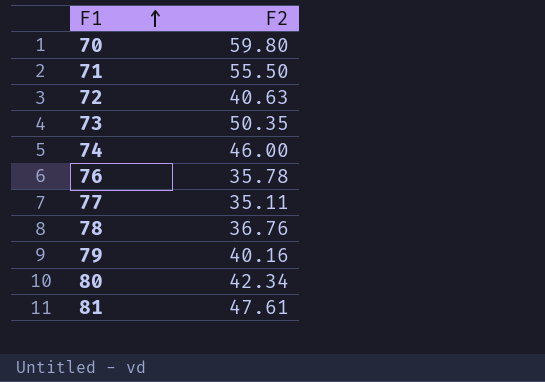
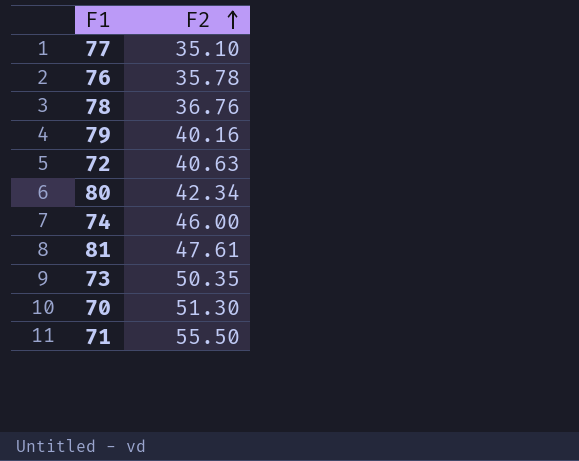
row order: F1 ascending -> F2 ascending
77 | F2: 35.11 -> 35.10
70 | F2: 59.80 -> 51.30

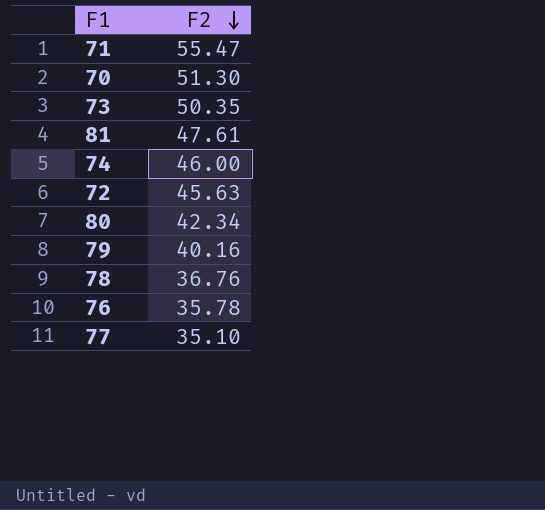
row order: F2 ascending -> F2 descending
71 | F2: 55.50 -> 55.47
72 | F2: 40.63 -> 45.63

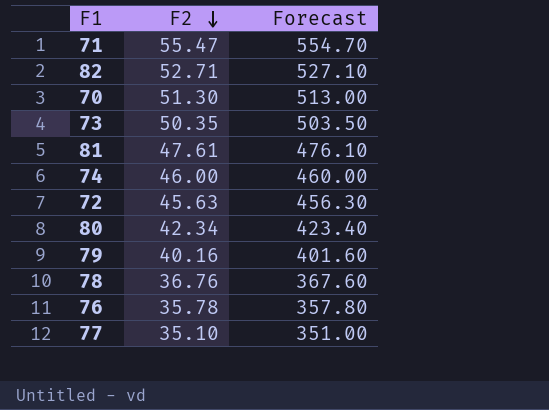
column Forecast | formula: none -> [F2] * 10
row 82: none -> 52.71 | 527.10

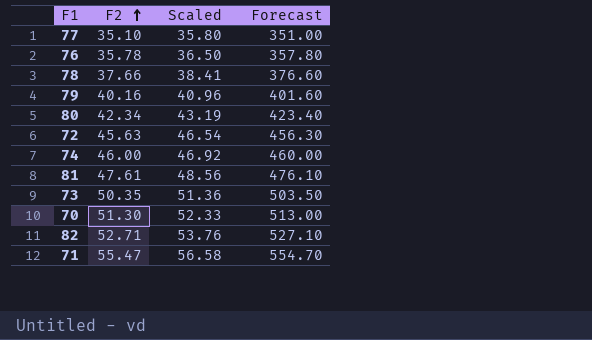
row order: F2 descending -> F2 ascending
column Scaled | formula: none -> [F2] * 1.02
78 | F2: 36.76 -> 37.66
78 | Forecast: 367.60 -> 376.60

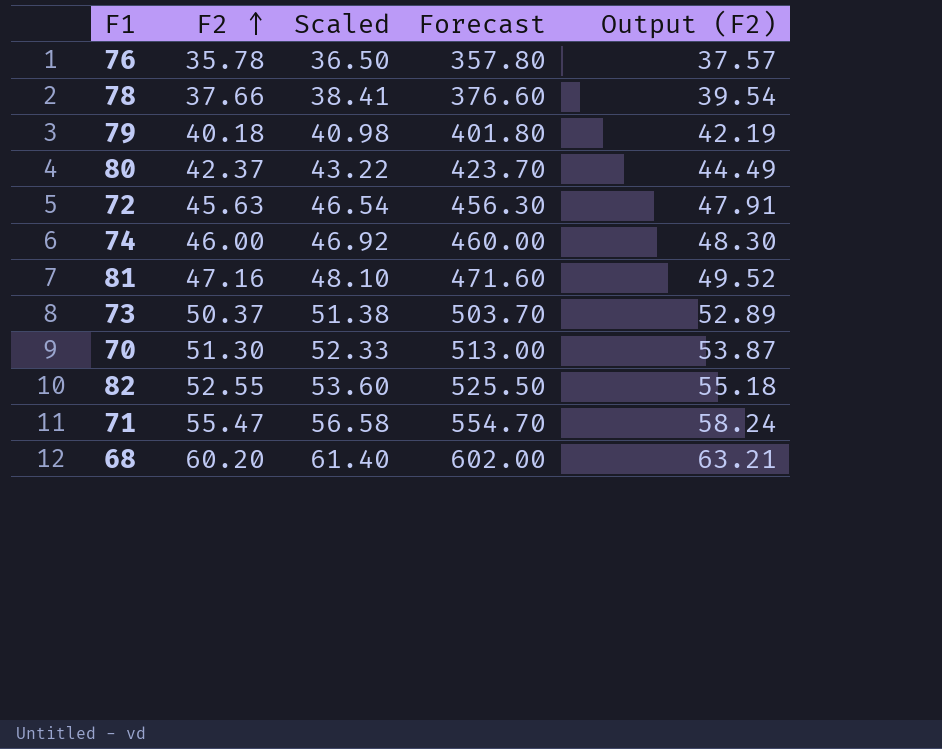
column Output (F2) | formula: none -> [F2] * 1.05
row 77: 35.10 | 35.80 | 351.00 -> none
79 | F2: 40.16 -> 40.18
79 | Scaled: 40.96 -> 40.98
79 | Forecast: 401.60 -> 401.80
80 | F2: 42.34 -> 42.37
80 | Scaled: 43.19 -> 43.22
80 | Forecast: 423.40 -> 423.70
81 | F2: 47.61 -> 47.16
81 | Scaled: 48.56 -> 48.10
81 | Forecast: 476.10 -> 471.60
73 | F2: 50.35 -> 50.37
73 | Scaled: 51.36 -> 51.38
73 | Forecast: 503.50 -> 503.70
82 | F2: 52.71 -> 52.55
82 | Scaled: 53.76 -> 53.60
82 | Forecast: 527.10 -> 525.50
row 68: none -> 60.20 | 61.40 | 602.00 | 63.21

